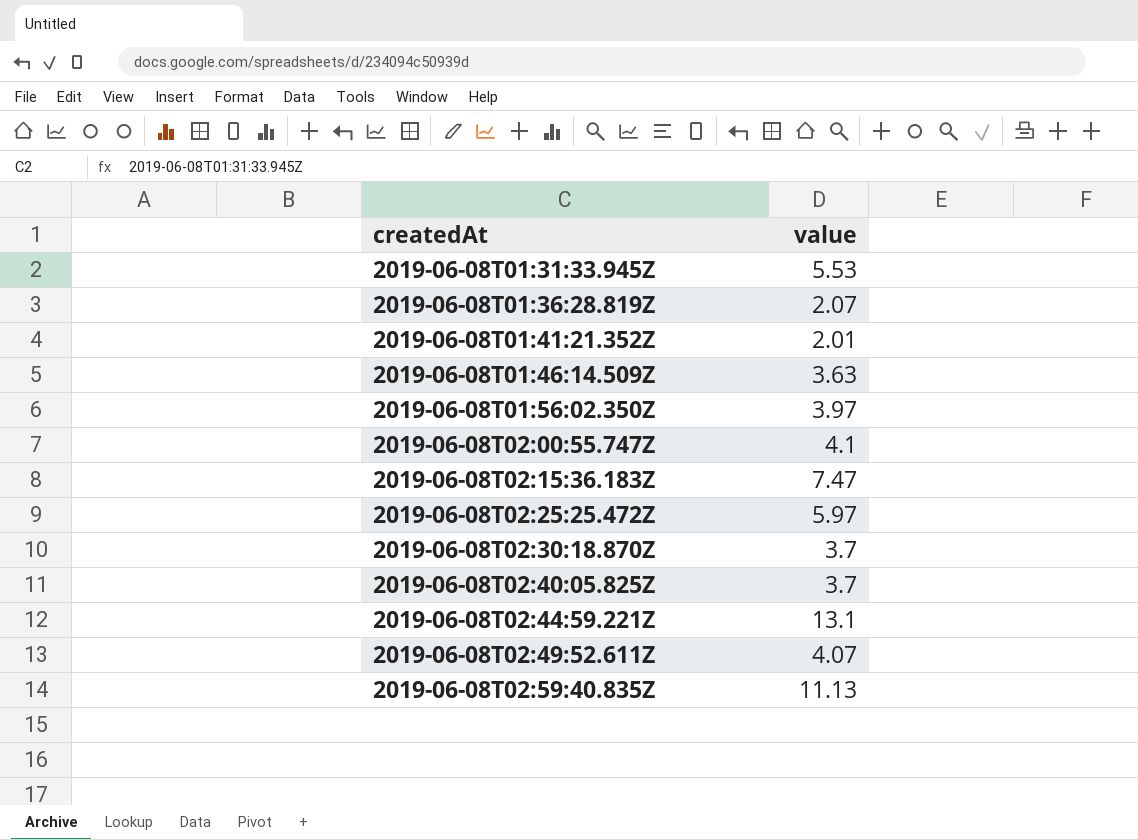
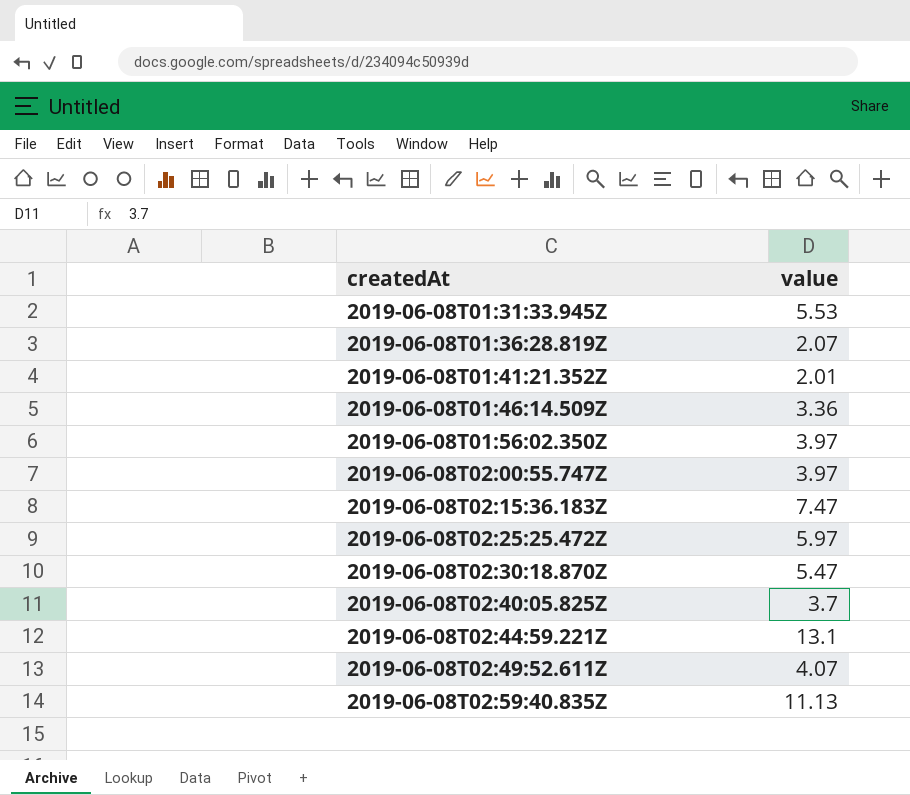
2019-06-08T01:46:14.509Z | value: 3.63 -> 3.36
2019-06-08T02:00:55.747Z | value: 4.1 -> 3.97
2019-06-08T02:30:18.870Z | value: 3.7 -> 5.47

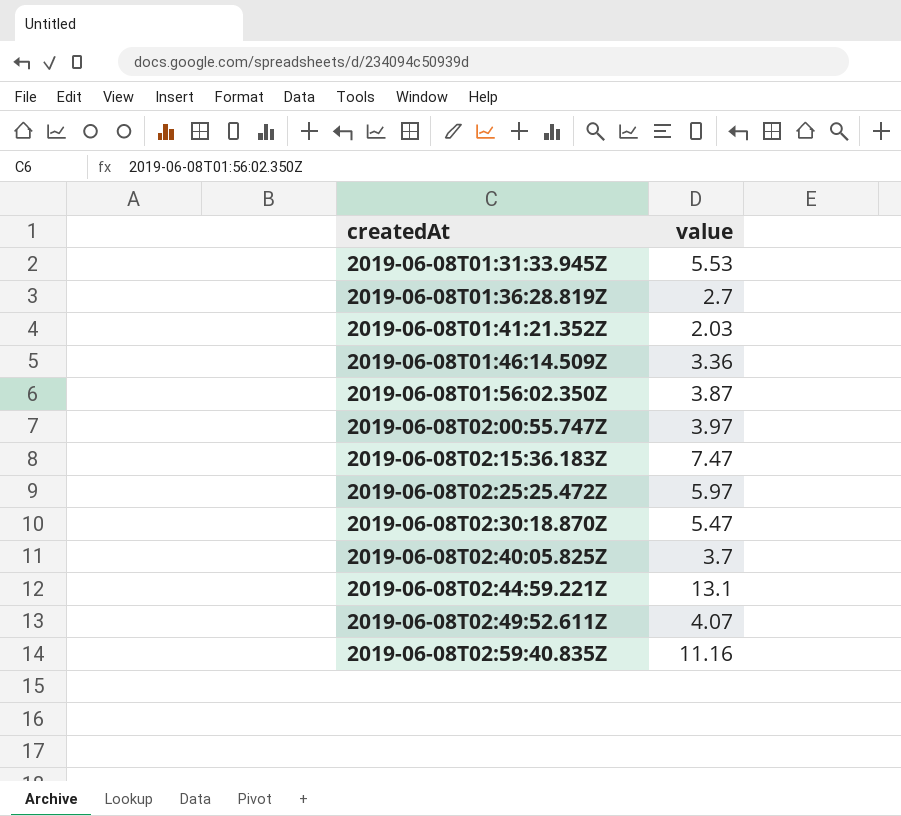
2019-06-08T01:36:28.819Z | value: 2.07 -> 2.7
2019-06-08T01:41:21.352Z | value: 2.01 -> 2.03
2019-06-08T01:56:02.350Z | value: 3.97 -> 3.87
2019-06-08T02:59:40.835Z | value: 11.13 -> 11.16

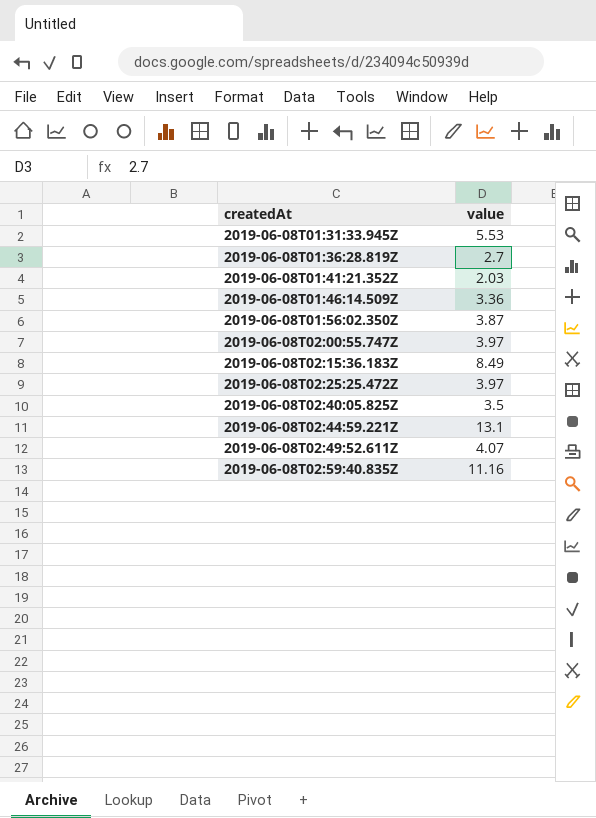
row 2019-06-08T02:30:18.870Z: 5.47 -> none
2019-06-08T02:15:36.183Z | value: 7.47 -> 8.49
2019-06-08T02:25:25.472Z | value: 5.97 -> 3.97
2019-06-08T02:40:05.825Z | value: 3.7 -> 3.5

